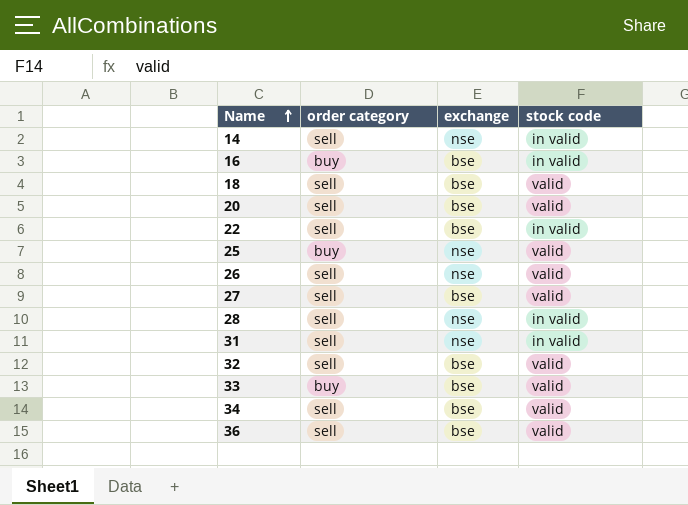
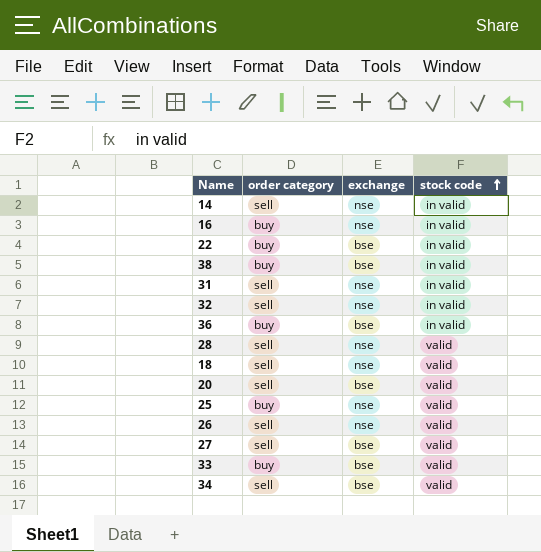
row order: Name ascending -> stock code ascending
16 | exchange: bse -> nse
22 | order category: sell -> buy
row 38: none -> buy | bse | in valid
32 | exchange: bse -> nse
32 | stock code: valid -> in valid
36 | order category: sell -> buy
36 | stock code: valid -> in valid
28 | stock code: in valid -> valid
18 | exchange: bse -> nse

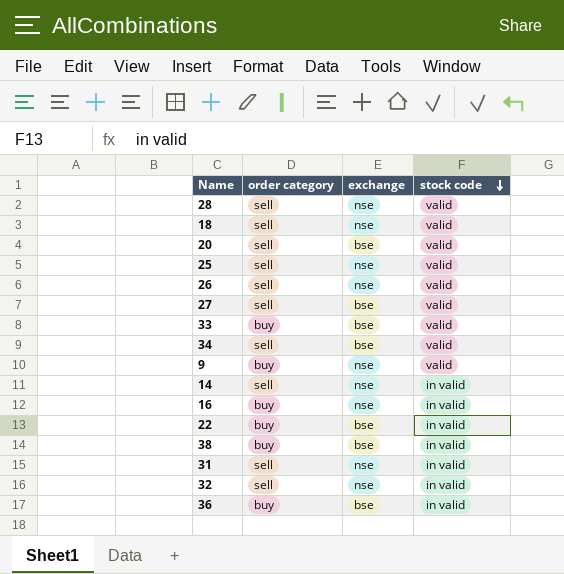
row order: stock code ascending -> stock code descending
25 | order category: buy -> sell
row 9: none -> buy | nse | valid

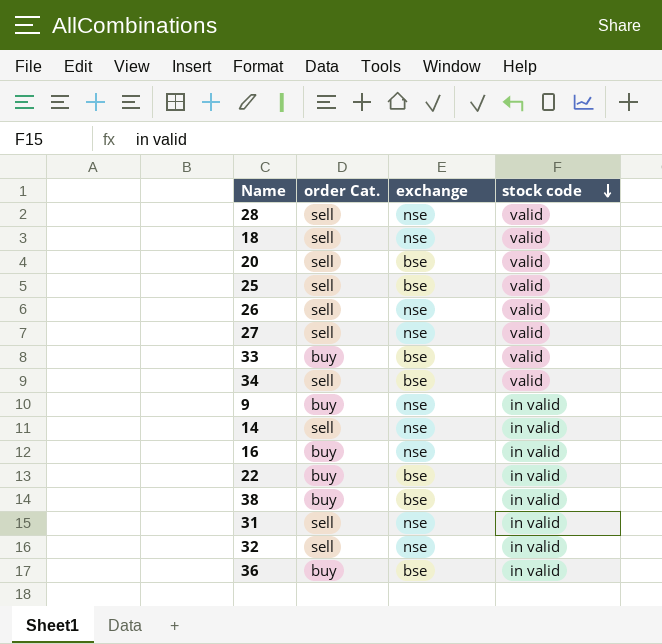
column name: order category -> order Cat.
25 | exchange: nse -> bse
27 | exchange: bse -> nse
9 | stock code: valid -> in valid

